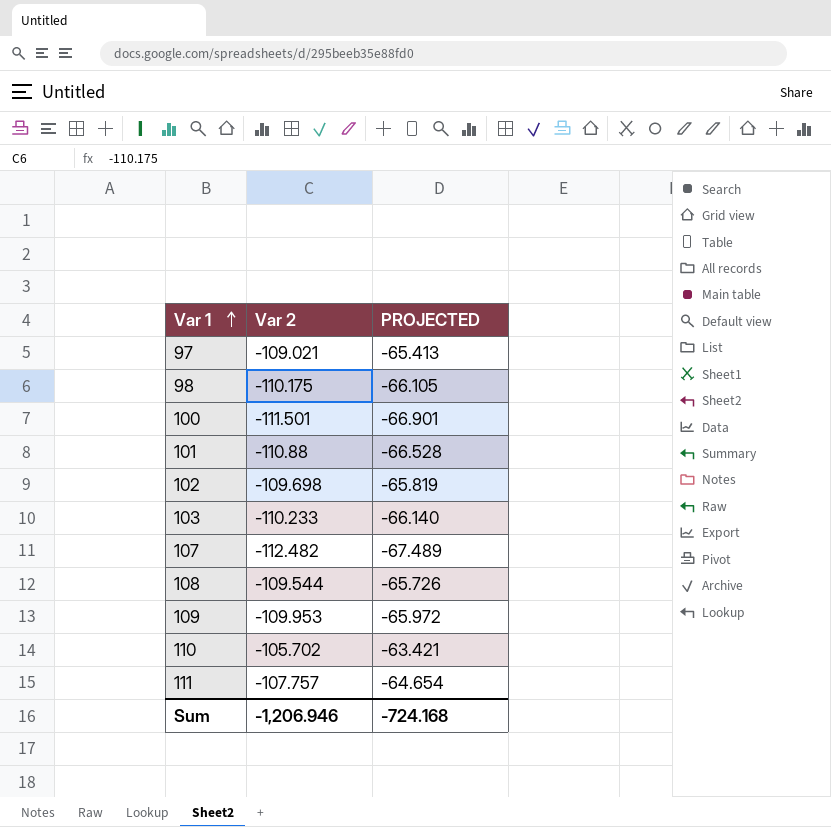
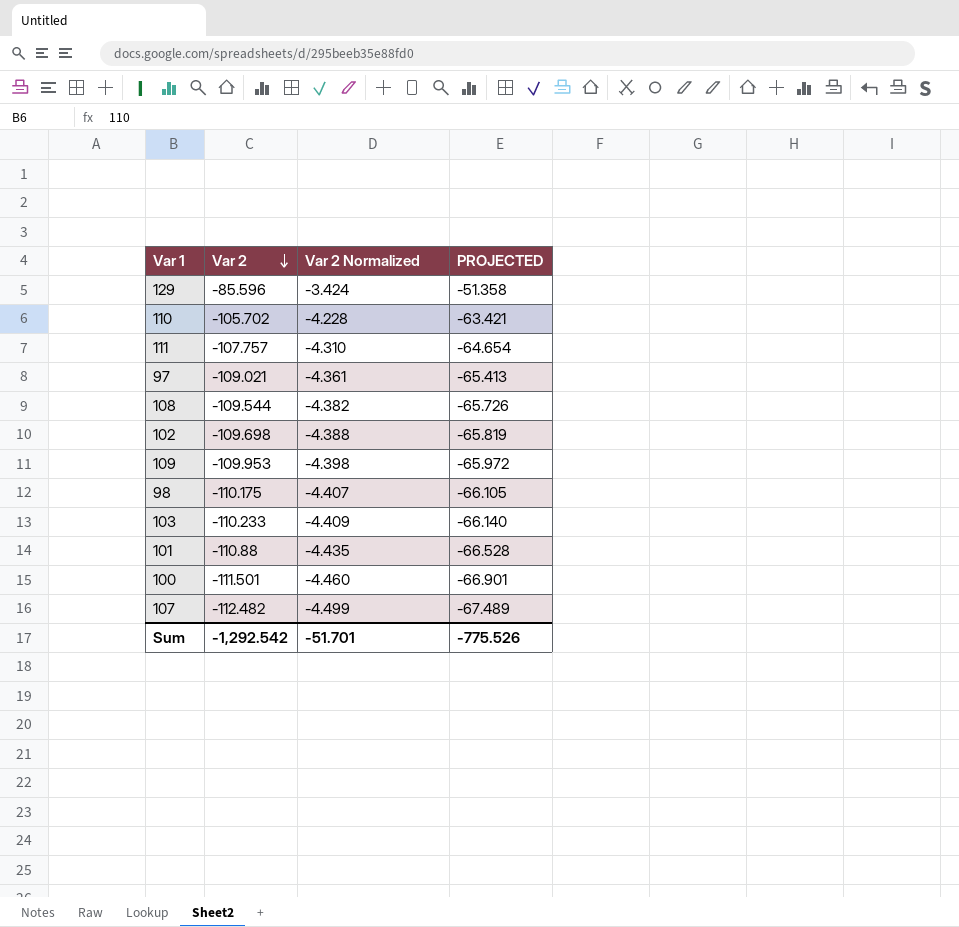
row order: Var 1 ascending -> Var 2 descending
column Var 2 Normalized | formula: none -> [Var 2] * 0.04
row 129: none -> -85.596 | -3.424 | -51.358
Sum | Var 2: -1,206.946 -> -1,292.542
Sum | PROJECTED: -724.168 -> -775.526

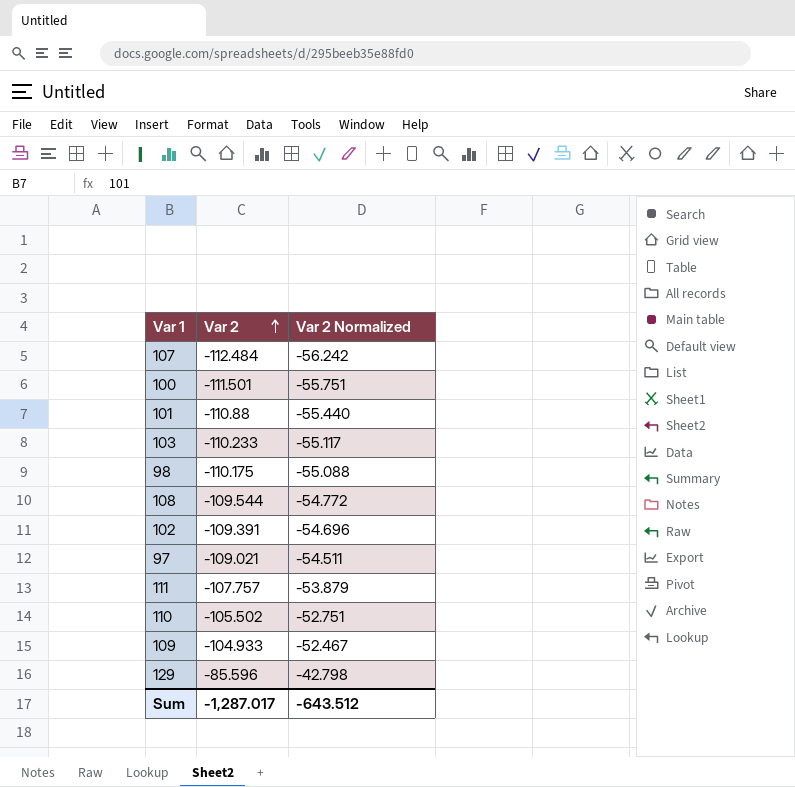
row order: Var 2 descending -> Var 2 ascending
column PROJECTED | formula: [Var 2] * 0.6 -> none
column Var 2 Normalized | formula: [Var 2] * 0.04 -> [Var 2] * 0.5
107 | Var 2: -112.482 -> -112.484
102 | Var 2: -109.698 -> -109.391
110 | Var 2: -105.702 -> -105.502
109 | Var 2: -109.953 -> -104.933
Sum | Var 2: -1,292.542 -> -1,287.017
Sum | Var 2 Normalized: -51.701 -> -643.512

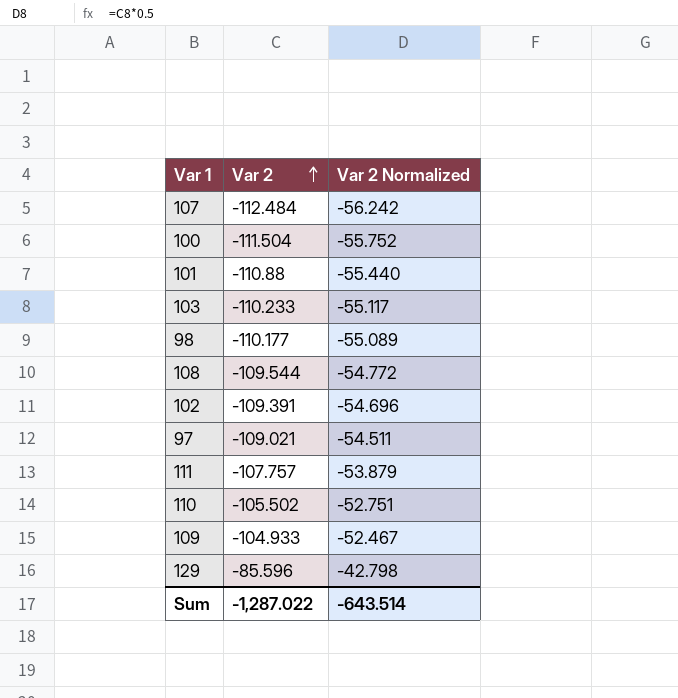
100 | Var 2: -111.501 -> -111.504
100 | Var 2 Normalized: -55.751 -> -55.752
98 | Var 2: -110.175 -> -110.177
98 | Var 2 Normalized: -55.088 -> -55.089
Sum | Var 2: -1,287.017 -> -1,287.022
Sum | Var 2 Normalized: -643.512 -> -643.514

